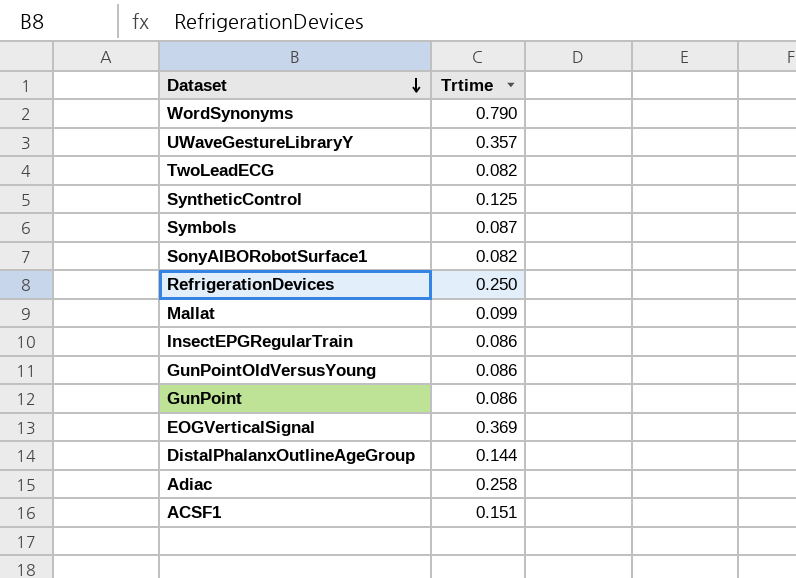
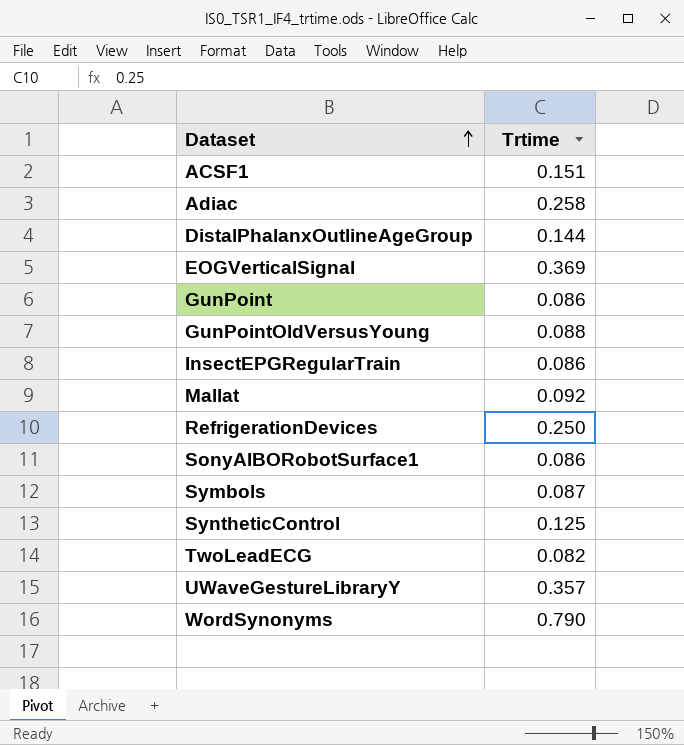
row order: Dataset descending -> Dataset ascending
GunPointOldVersusYoung | Trtime: 0.086 -> 0.088
Mallat | Trtime: 0.099 -> 0.092
SonyAIBORobotSurface1 | Trtime: 0.082 -> 0.086

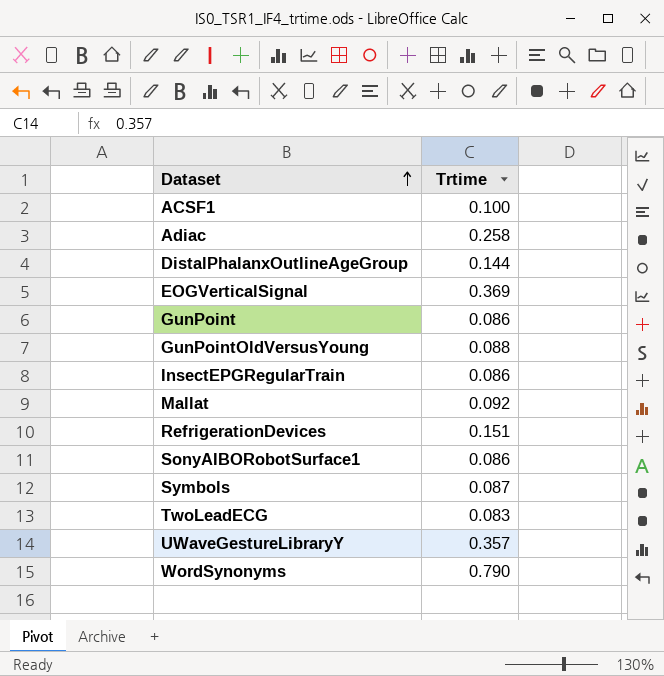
row SyntheticControl: 0.125 -> none
ACSF1 | Trtime: 0.151 -> 0.100
RefrigerationDevices | Trtime: 0.250 -> 0.151
TwoLeadECG | Trtime: 0.082 -> 0.083

